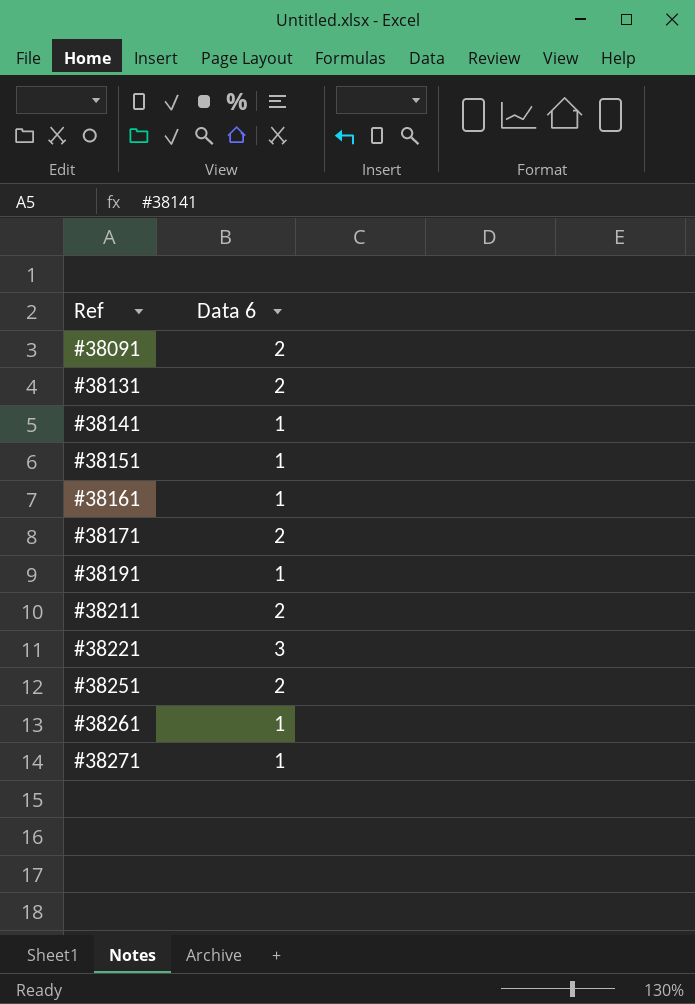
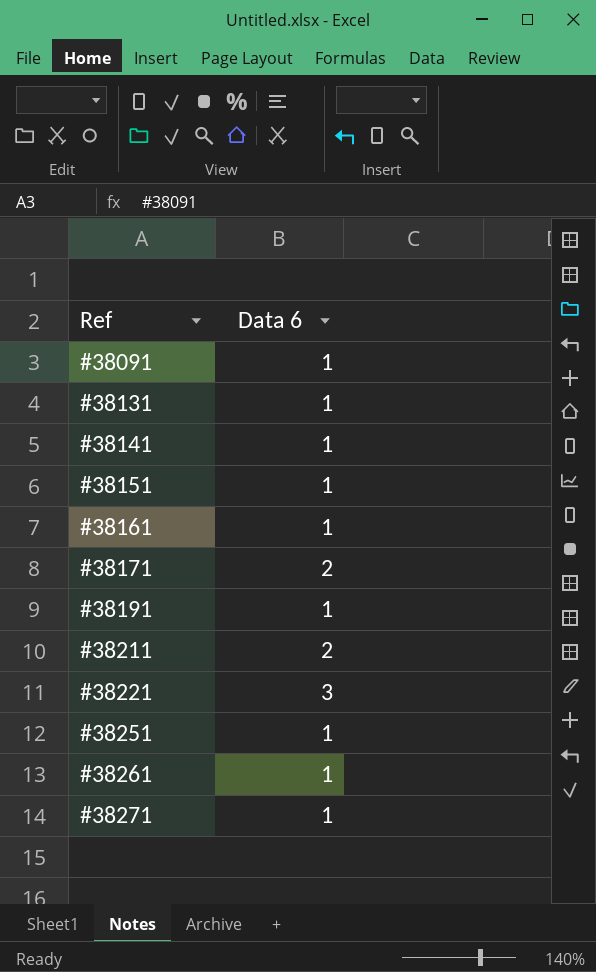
#38091 | Data 6: 2 -> 1
#38131 | Data 6: 2 -> 1
#38251 | Data 6: 2 -> 1

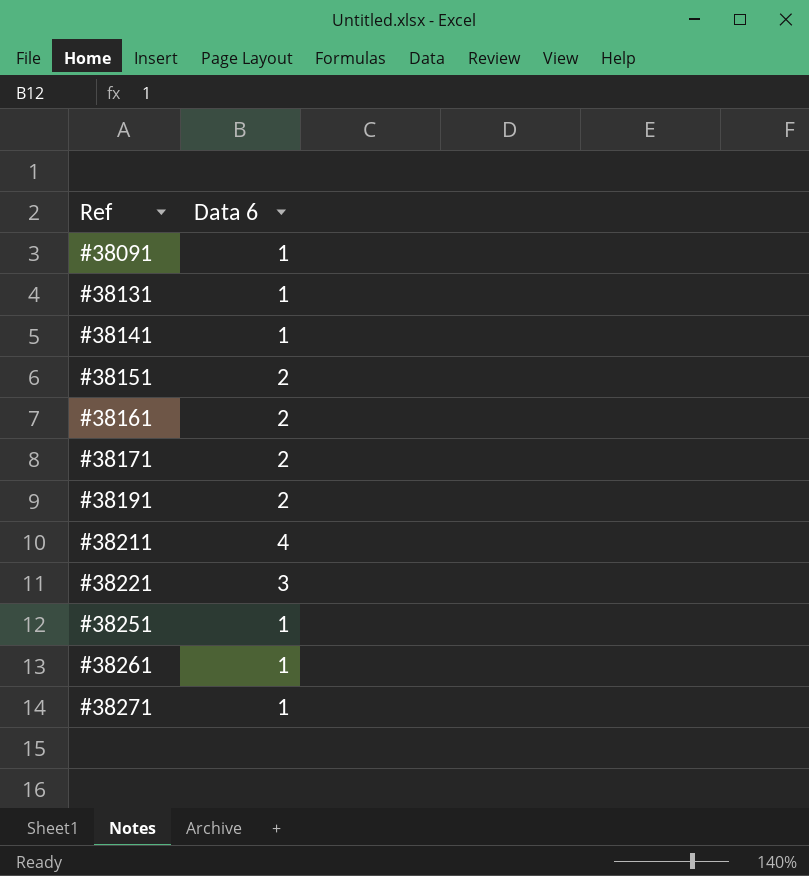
#38151 | Data 6: 1 -> 2
#38161 | Data 6: 1 -> 2
#38191 | Data 6: 1 -> 2
#38211 | Data 6: 2 -> 4

